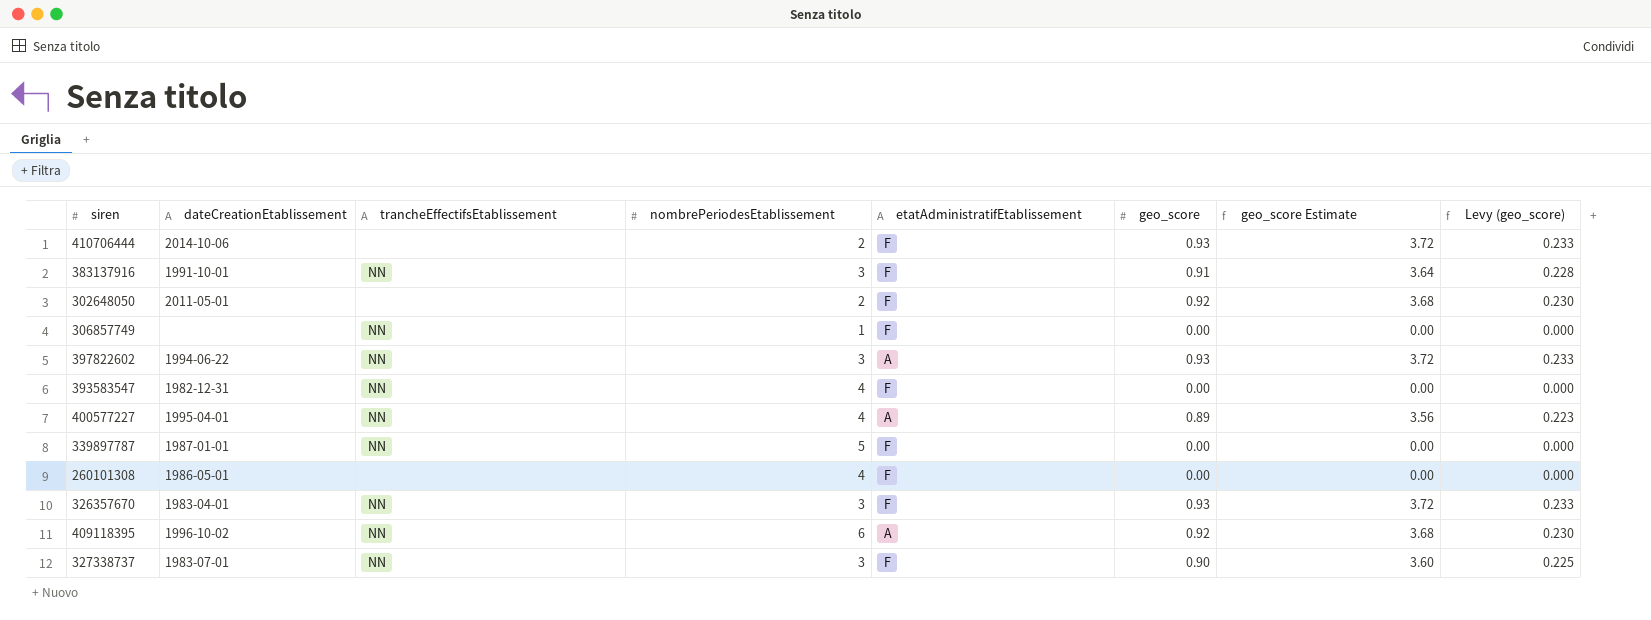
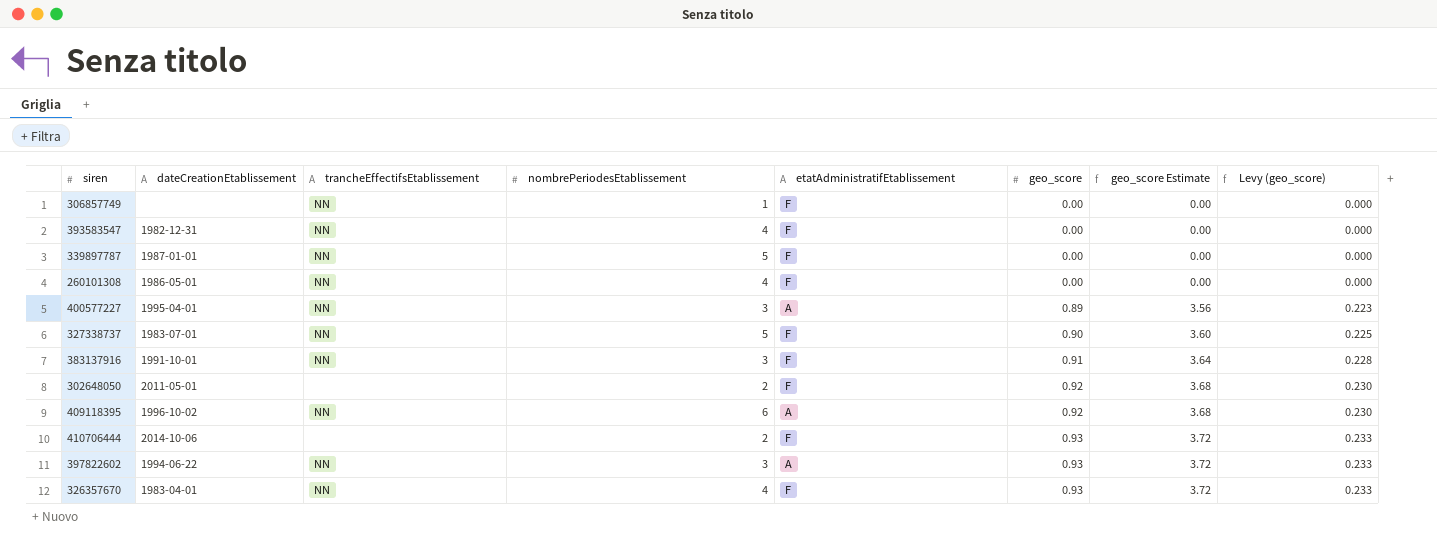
row order: none -> geo_score ascending
260101308 | trancheEffectifsEtablissement: none -> NN
400577227 | nombrePeriodesEtablissement: 4 -> 3
327338737 | nombrePeriodesEtablissement: 3 -> 5
326357670 | nombrePeriodesEtablissement: 3 -> 4

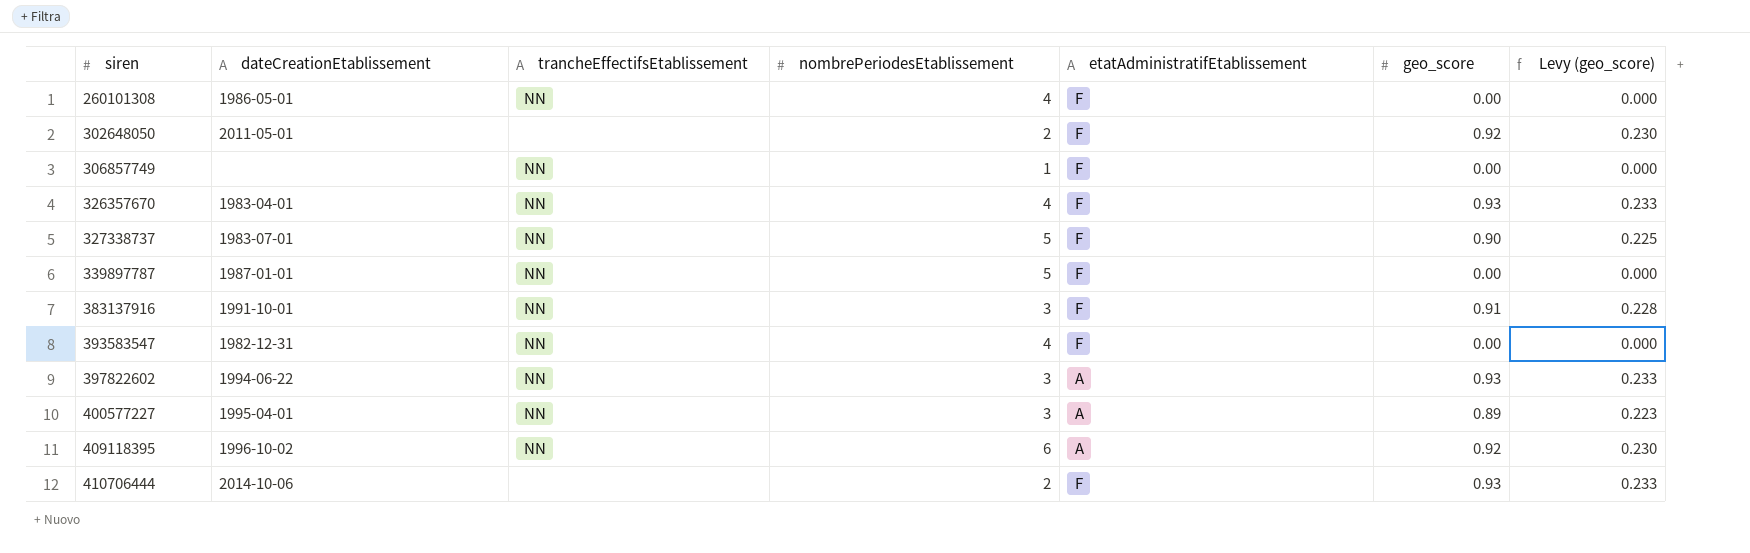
row order: geo_score ascending -> siren ascending
column geo_score Estimate | formula: [geo_score] * 4 -> none

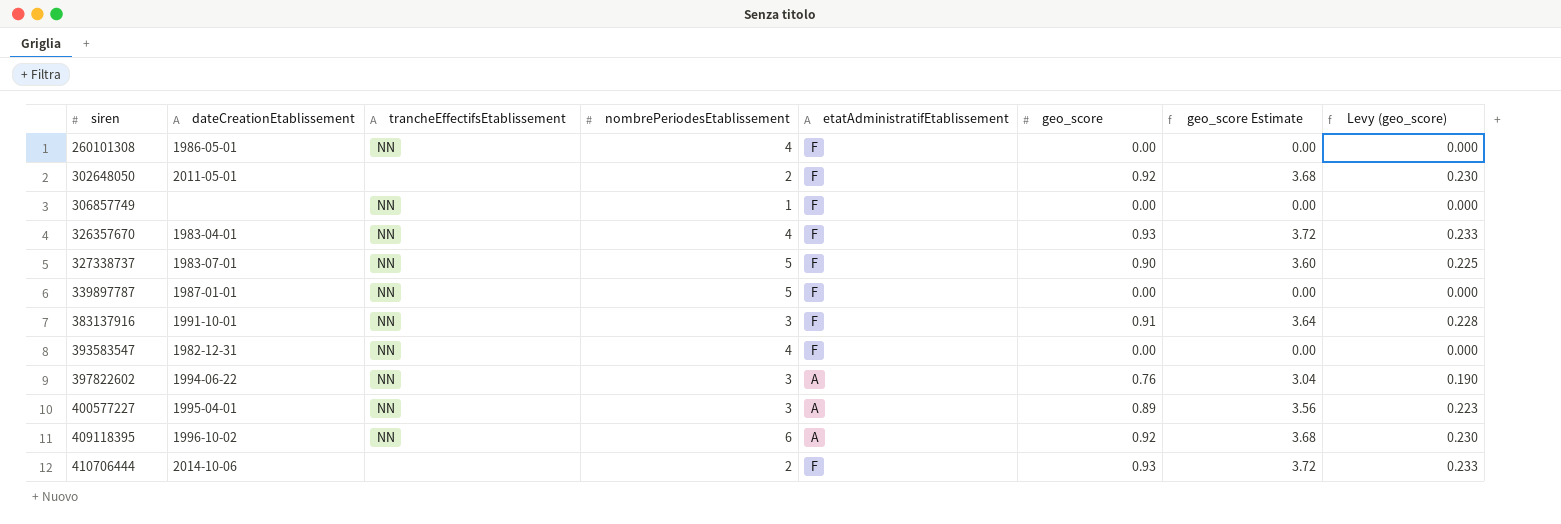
column geo_score Estimate | formula: none -> [geo_score] * 4
397822602 | geo_score: 0.93 -> 0.76
397822602 | Levy (geo_score): 0.233 -> 0.190

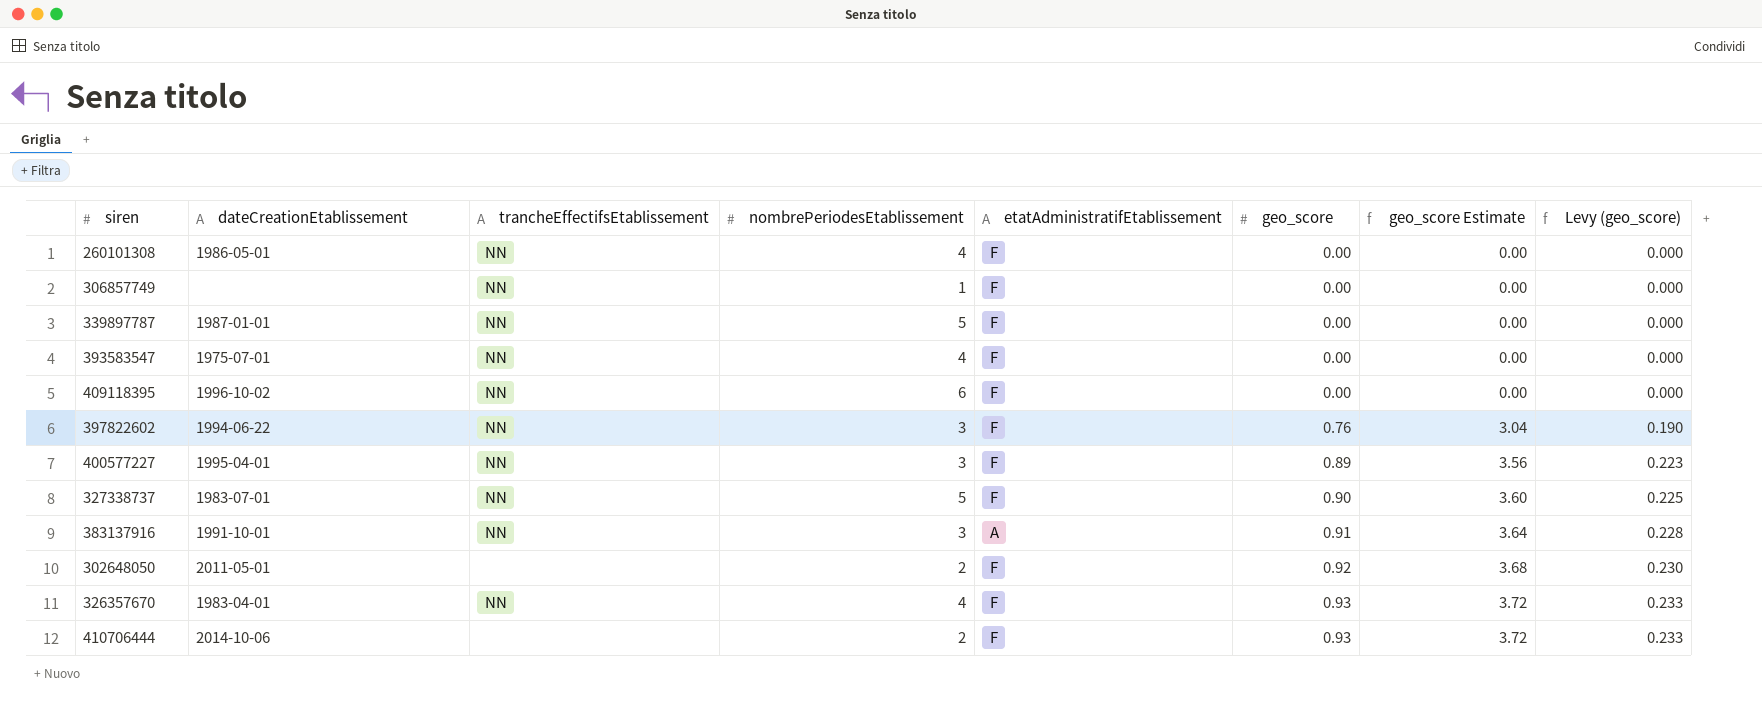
row order: siren ascending -> geo_score ascending
393583547 | dateCreationEtablissement: 1982-12-31 -> 1975-07-01
409118395 | etatAdministratifEtablissement: A -> F
409118395 | geo_score: 0.92 -> 0.00
409118395 | geo_score Estimate: 3.68 -> 0.00
409118395 | Levy (geo_score): 0.230 -> 0.000
397822602 | etatAdministratifEtablissement: A -> F
400577227 | etatAdministratifEtablissement: A -> F
383137916 | etatAdministratifEtablissement: F -> A

